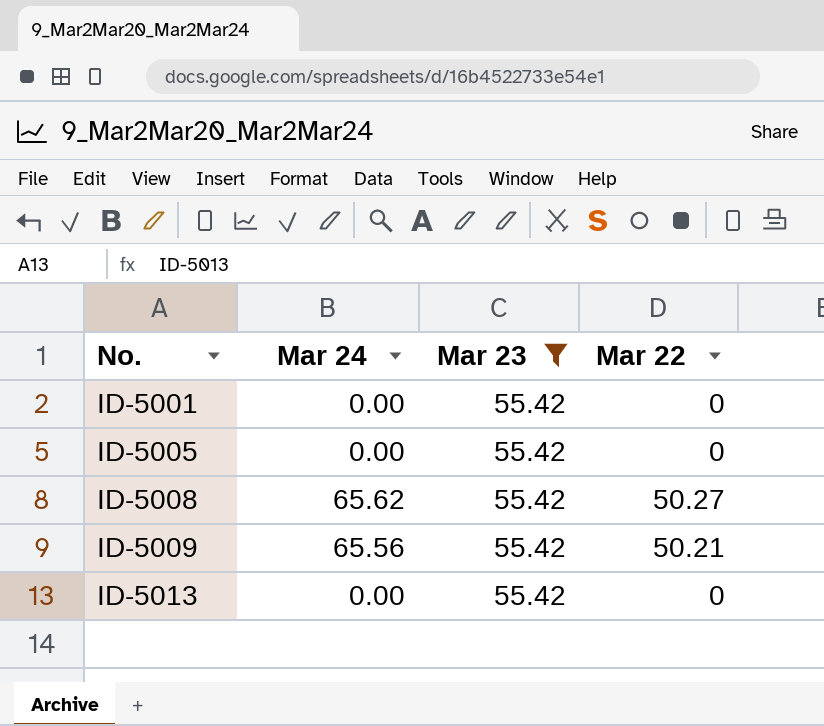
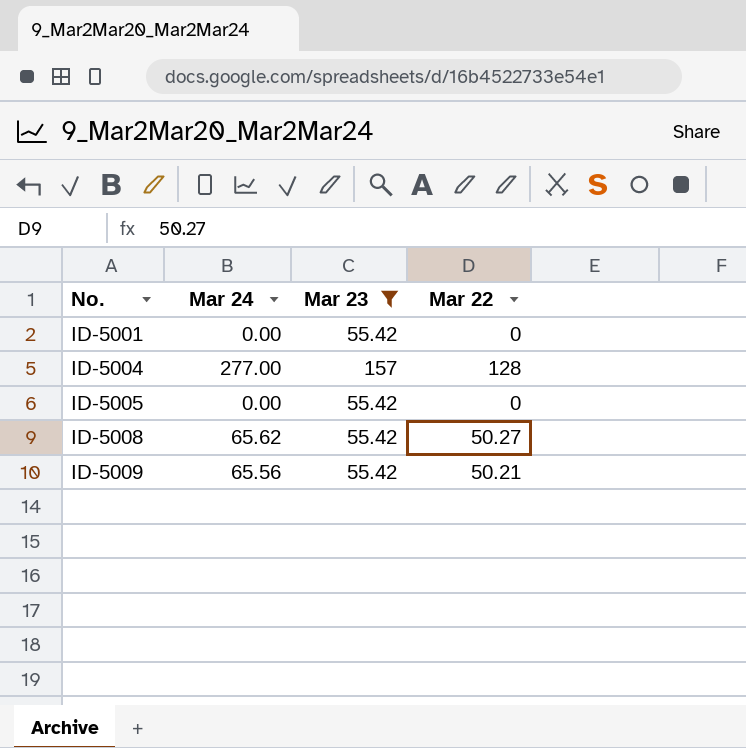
row ID-5013: 0.00 | 55.42 | 0 -> none
row ID-5004: none -> 277.00 | 157 | 128

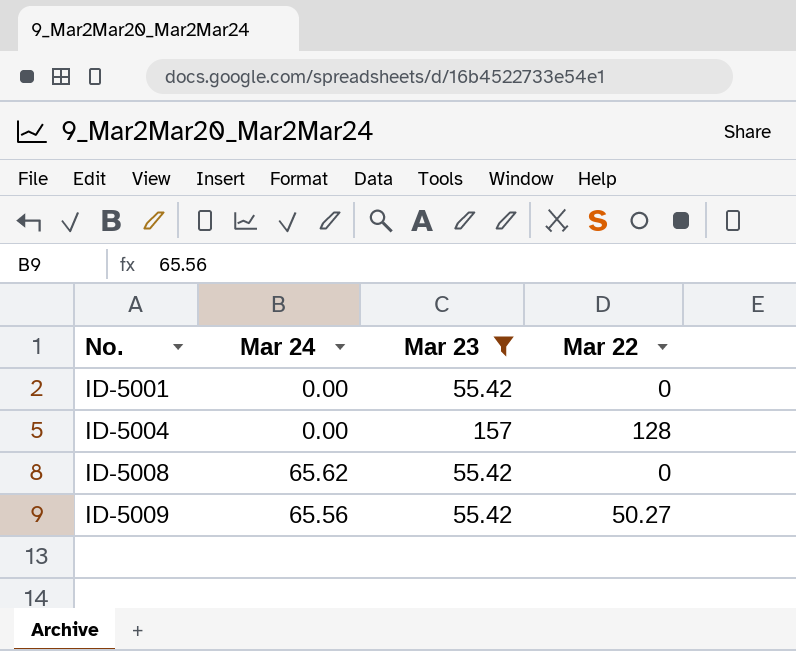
row ID-5005: 0.00 | 55.42 | 0 -> none
ID-5004 | Mar 24: 277.00 -> 0.00
ID-5008 | Mar 22: 50.27 -> 0
ID-5009 | Mar 22: 50.21 -> 50.27

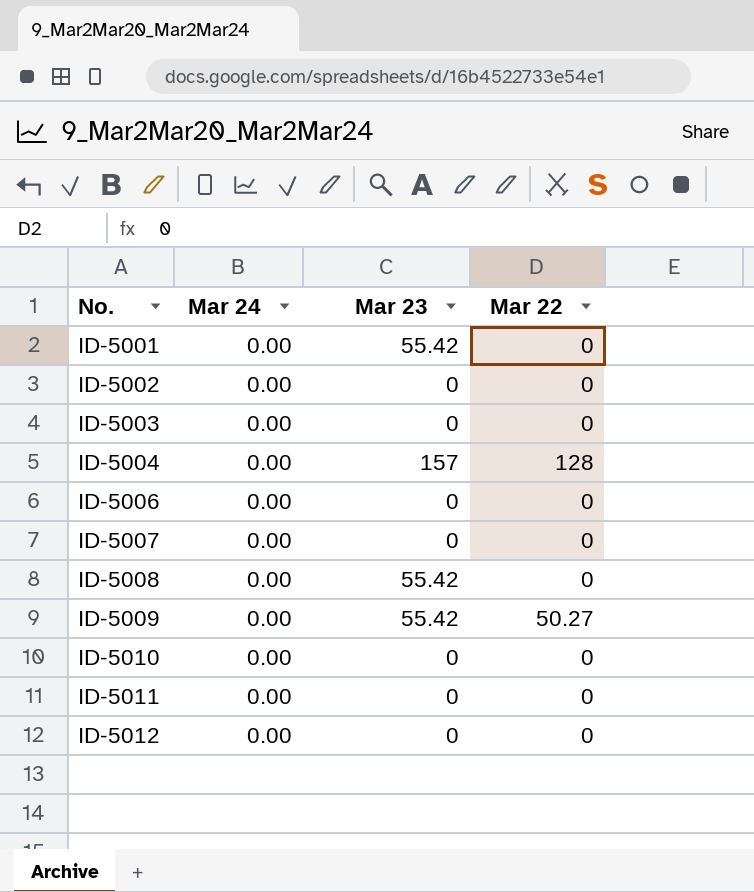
filter: Mar 23 != 0 -> none
ID-5008 | Mar 24: 65.62 -> 0.00
ID-5009 | Mar 24: 65.56 -> 0.00

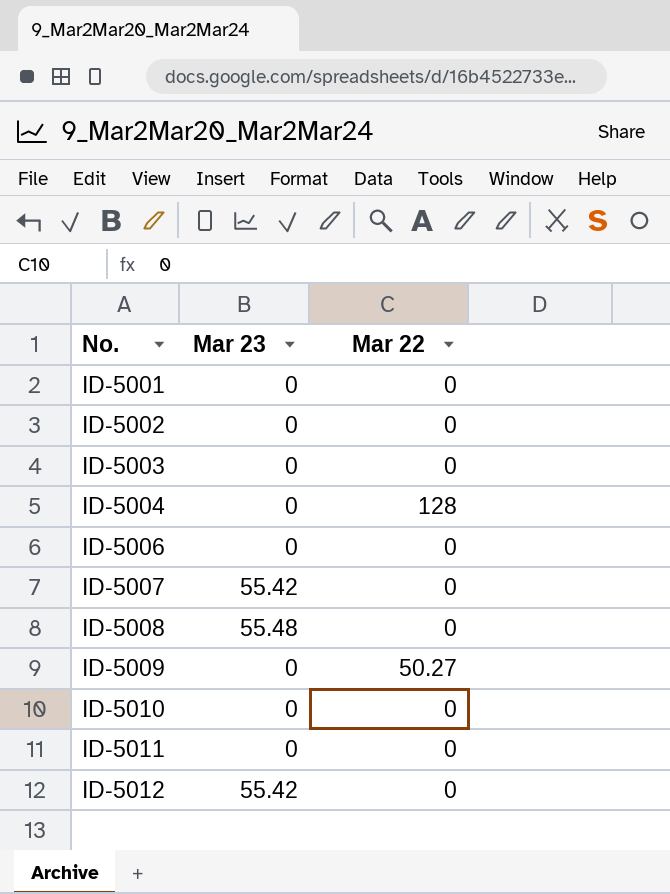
column Mar 24 | position: 2 -> none
ID-5001 | Mar 23: 55.42 -> 0
ID-5004 | Mar 23: 157 -> 0
ID-5007 | Mar 23: 0 -> 55.42
ID-5008 | Mar 23: 55.42 -> 55.48
ID-5009 | Mar 23: 55.42 -> 0
ID-5012 | Mar 23: 0 -> 55.42

